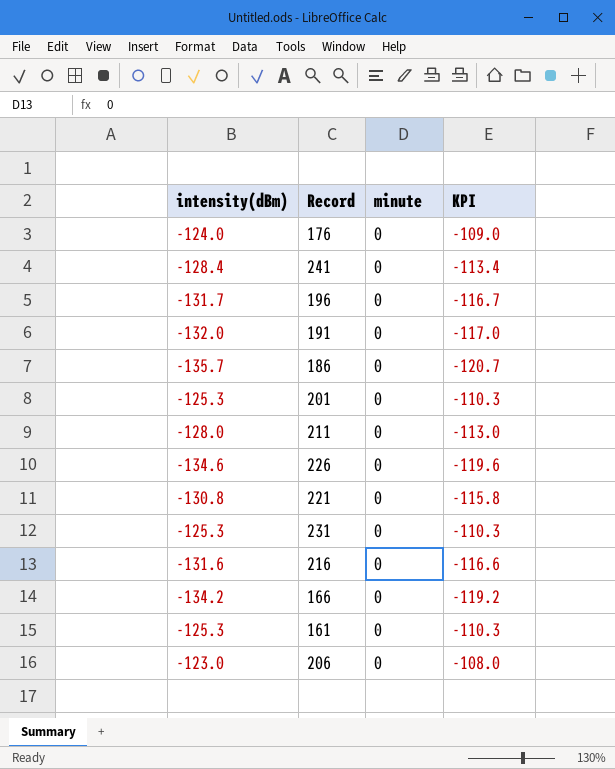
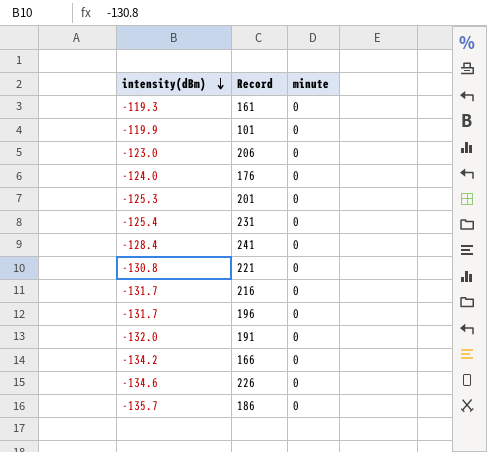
row order: none -> intensity(dBm) descending
column KPI | formula: [intensity(dBm)] + 15 -> none
row 211: -128.0 | 0 | -113.0 -> none
161 | intensity(dBm): -125.3 -> -119.3
row 101: none -> -119.9 | 0
231 | intensity(dBm): -125.3 -> -125.4
216 | intensity(dBm): -131.6 -> -131.7

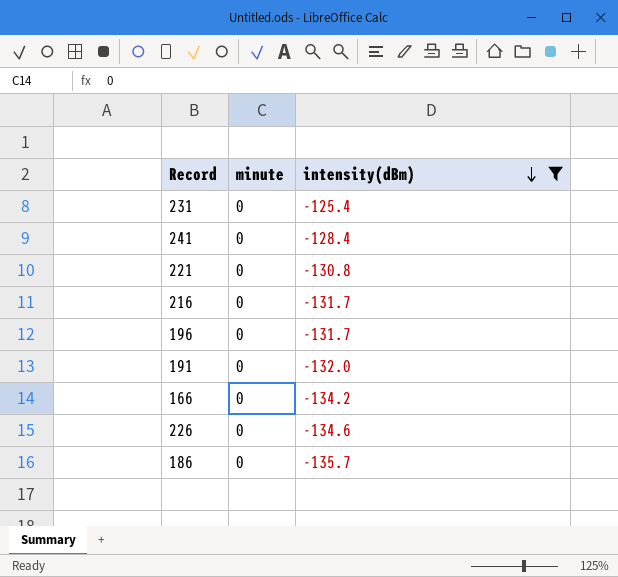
filter: none -> intensity(dBm) <= -125.4
column intensity(dBm) | position: 1 -> 3

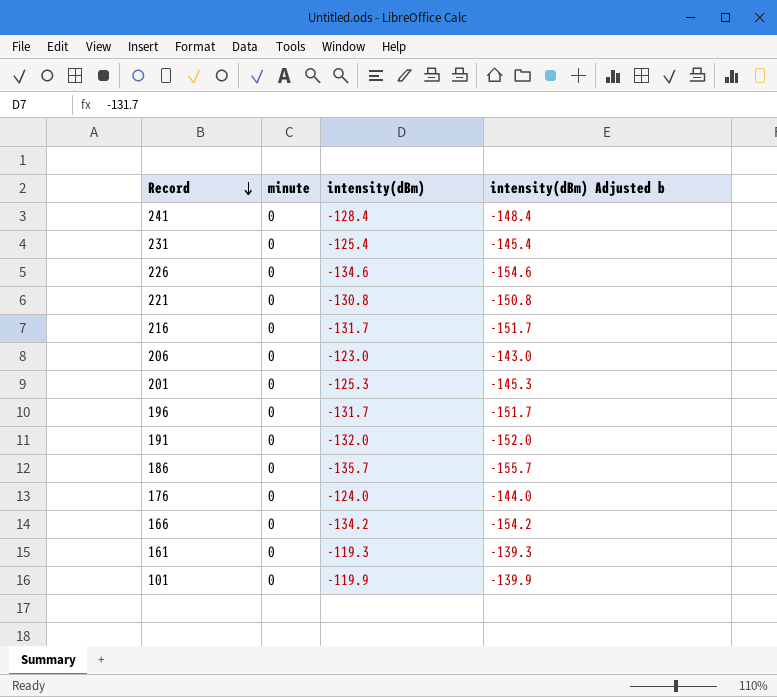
filter: intensity(dBm) <= -125.4 -> none
row order: intensity(dBm) descending -> Record descending
column intensity(dBm) Adjusted b | formula: none -> [intensity(dBm)] - 20

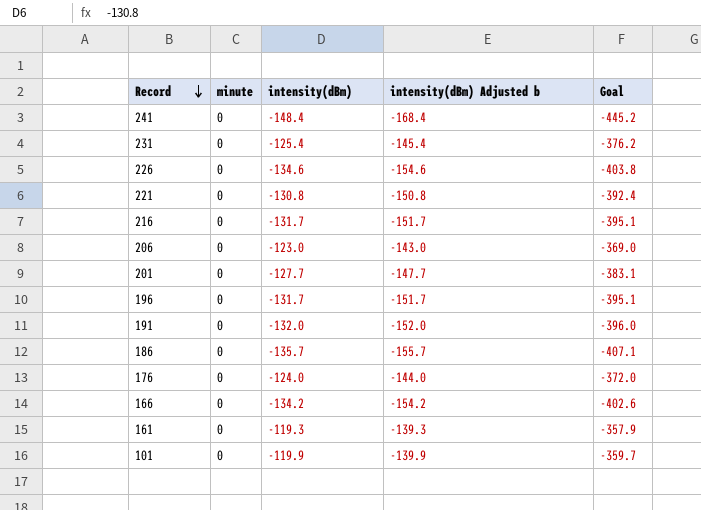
column Goal | formula: none -> [intensity(dBm)] * 3
241 | intensity(dBm): -128.4 -> -148.4
241 | intensity(dBm) Adjusted b: -148.4 -> -168.4
201 | intensity(dBm): -125.3 -> -127.7
201 | intensity(dBm) Adjusted b: -145.3 -> -147.7

